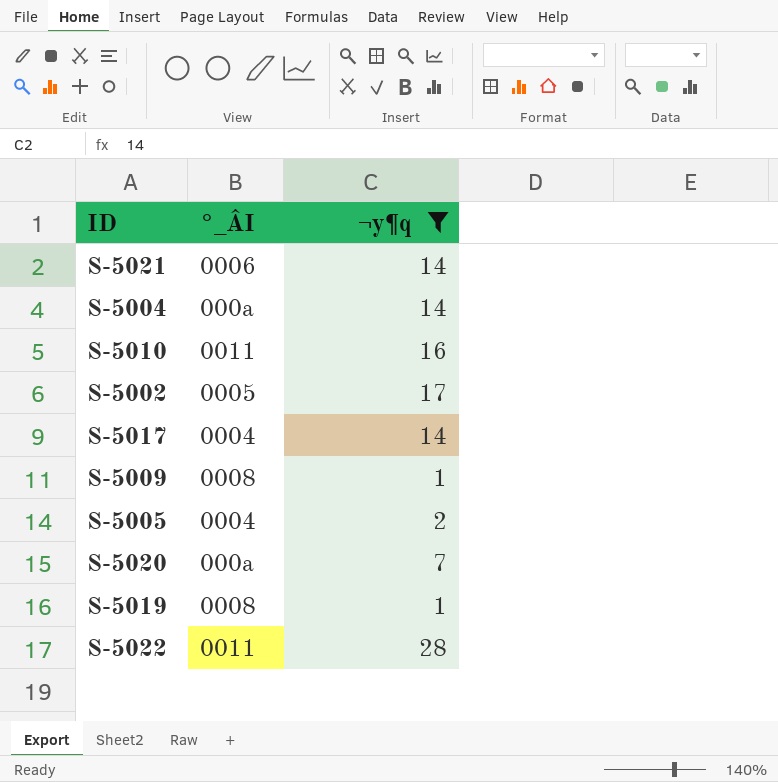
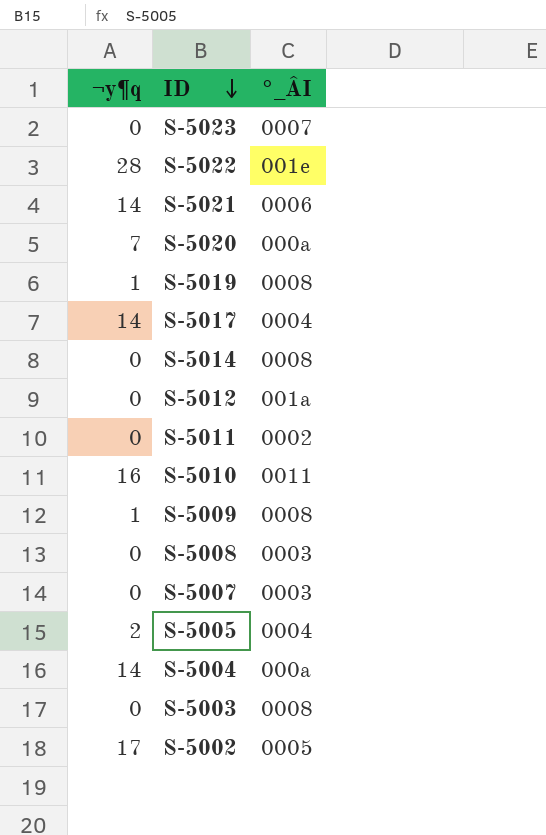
filter: ¬y¶q != 0 -> none
row order: none -> ID descending
column ¬y¶q | position: 3 -> 1
S-5022 | °_ÂI: 0011 -> 001e

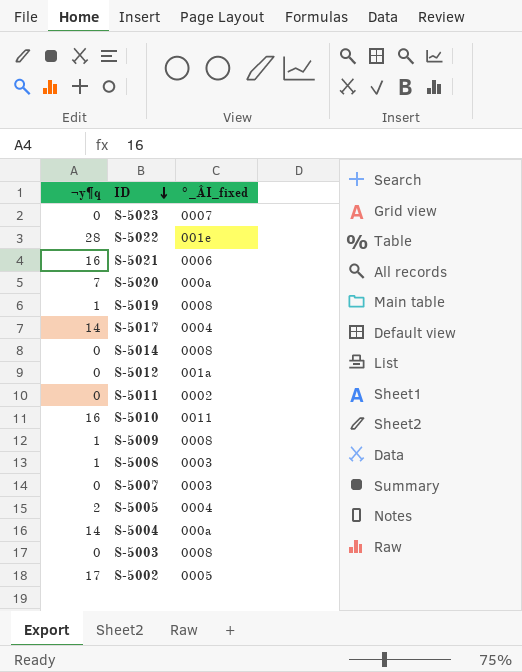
column name: °_ÂI -> °_ÂI_fixed
S-5021 | ¬y¶q: 14 -> 16
S-5008 | ¬y¶q: 0 -> 1

